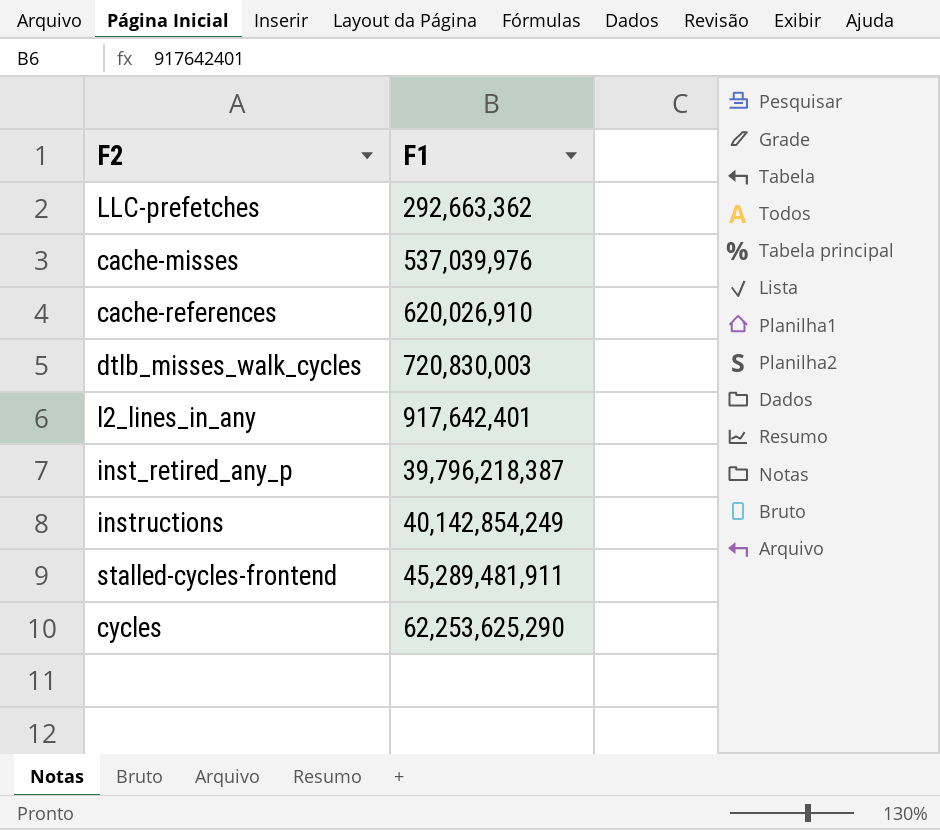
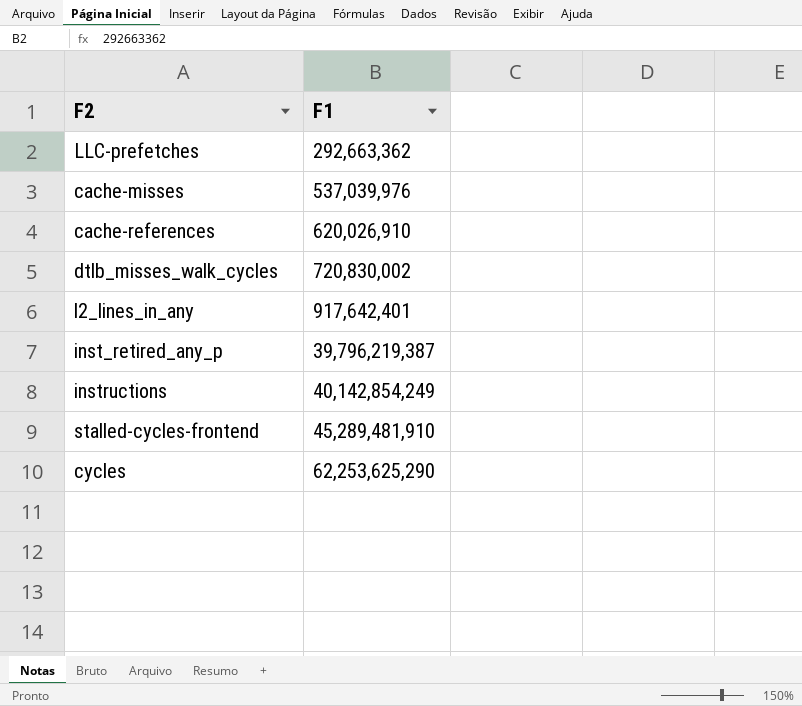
dtlb_misses_walk_cycles | F1: 720,830,003 -> 720,830,002
inst_retired_any_p | F1: 39,796,218,387 -> 39,796,219,387
stalled-cycles-frontend | F1: 45,289,481,911 -> 45,289,481,910

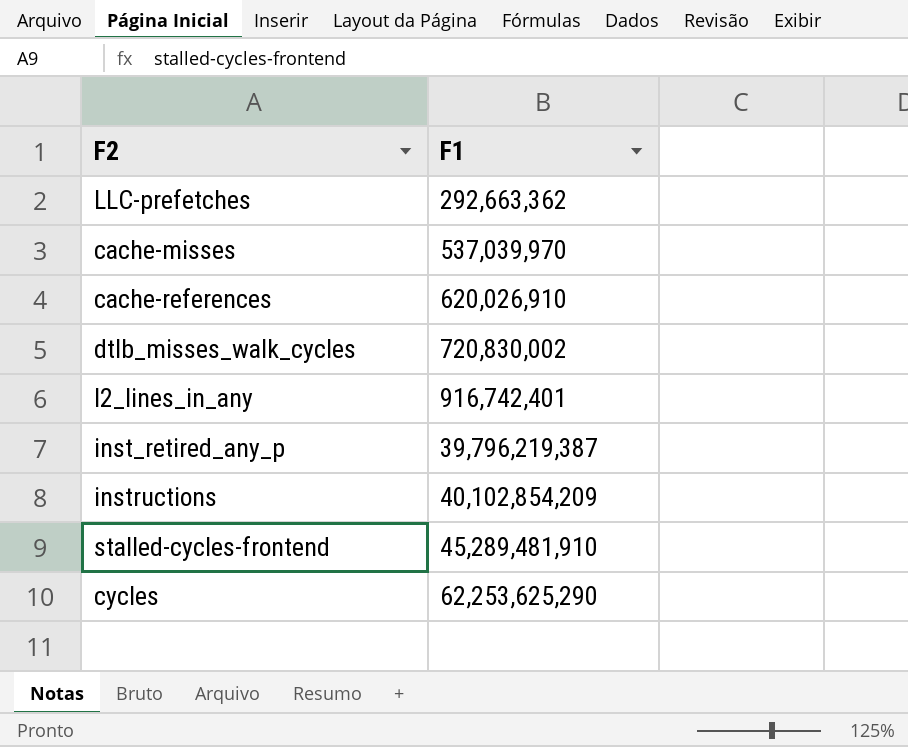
cache-misses | F1: 537,039,976 -> 537,039,970
l2_lines_in_any | F1: 917,642,401 -> 916,742,401
instructions | F1: 40,142,854,249 -> 40,102,854,209

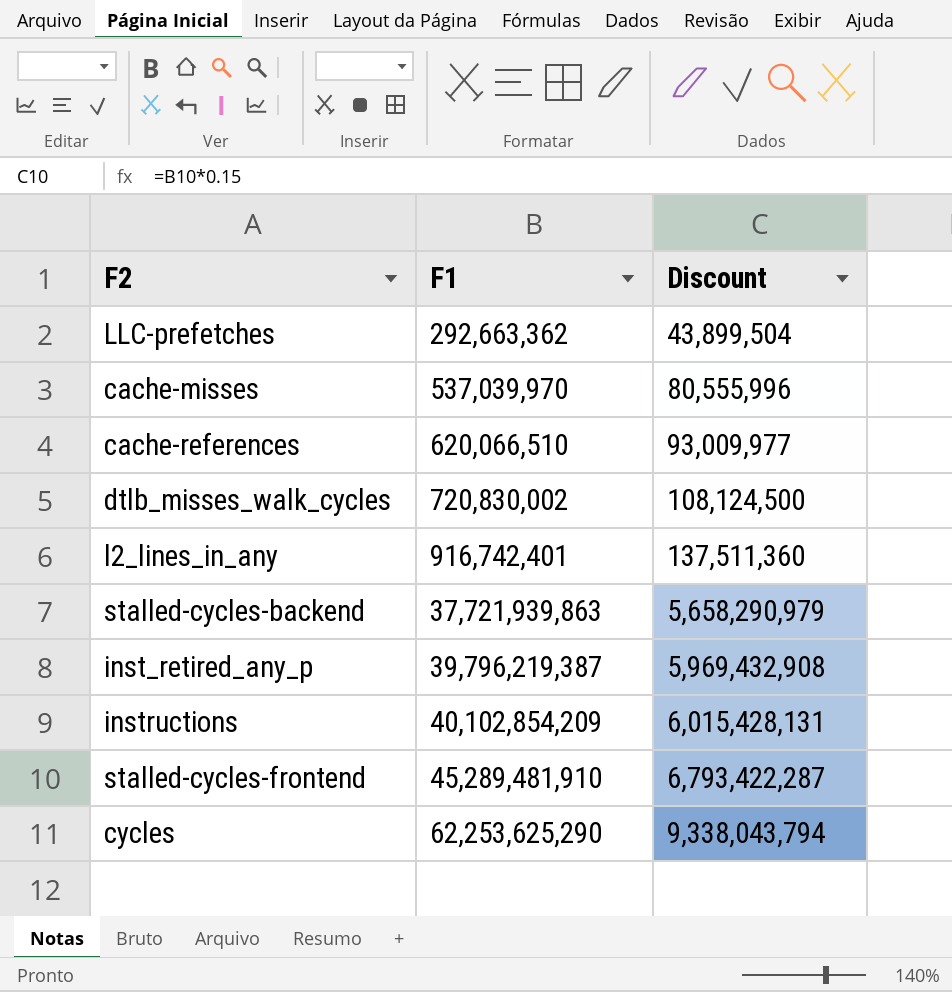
column Discount | formula: none -> [F1] * 0.15
cache-references | F1: 620,026,910 -> 620,066,510
row stalled-cycles-backend: none -> 37,721,939,863 | 5,658,290,979

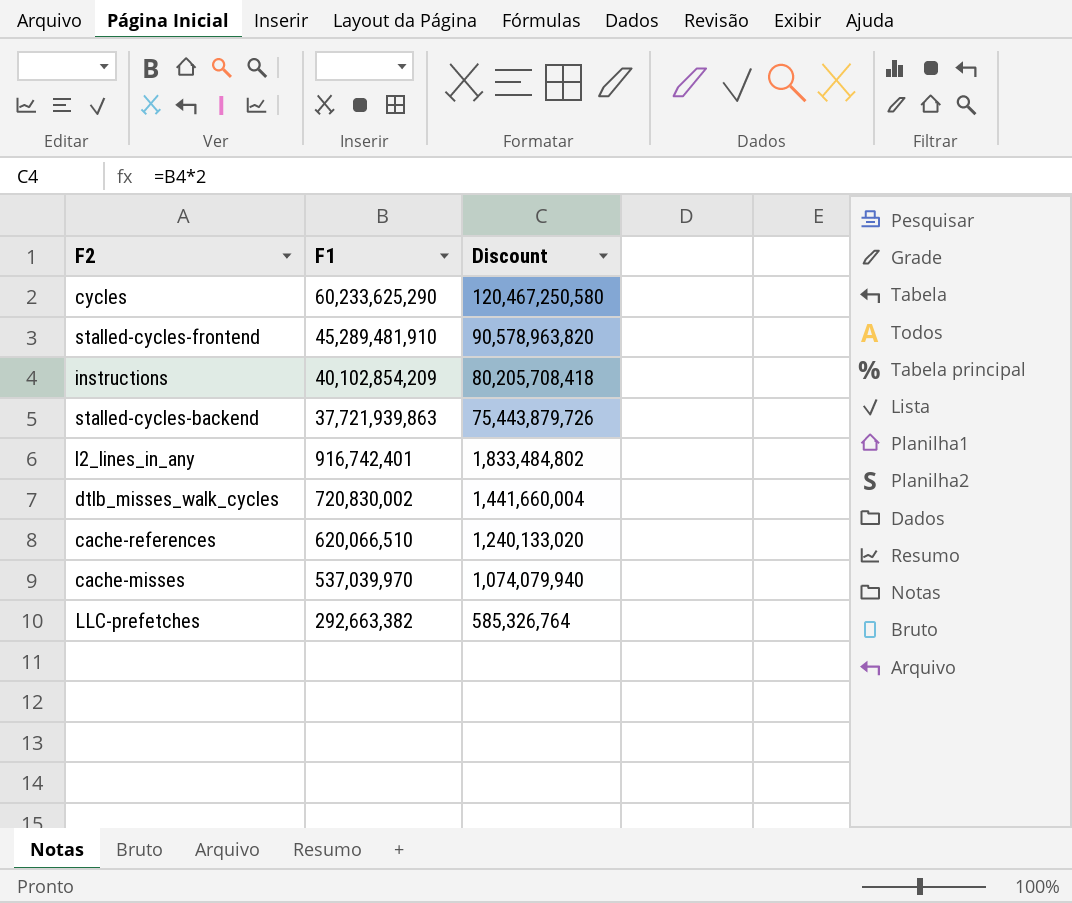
row order: F1 ascending -> F1 descending
column Discount | formula: [F1] * 0.15 -> [F1] * 2
row inst_retired_any_p: 39,796,219,387 | 5,969,432,908 -> none
cycles | F1: 62,253,625,290 -> 60,233,625,290
LLC-prefetches | F1: 292,663,362 -> 292,663,382

